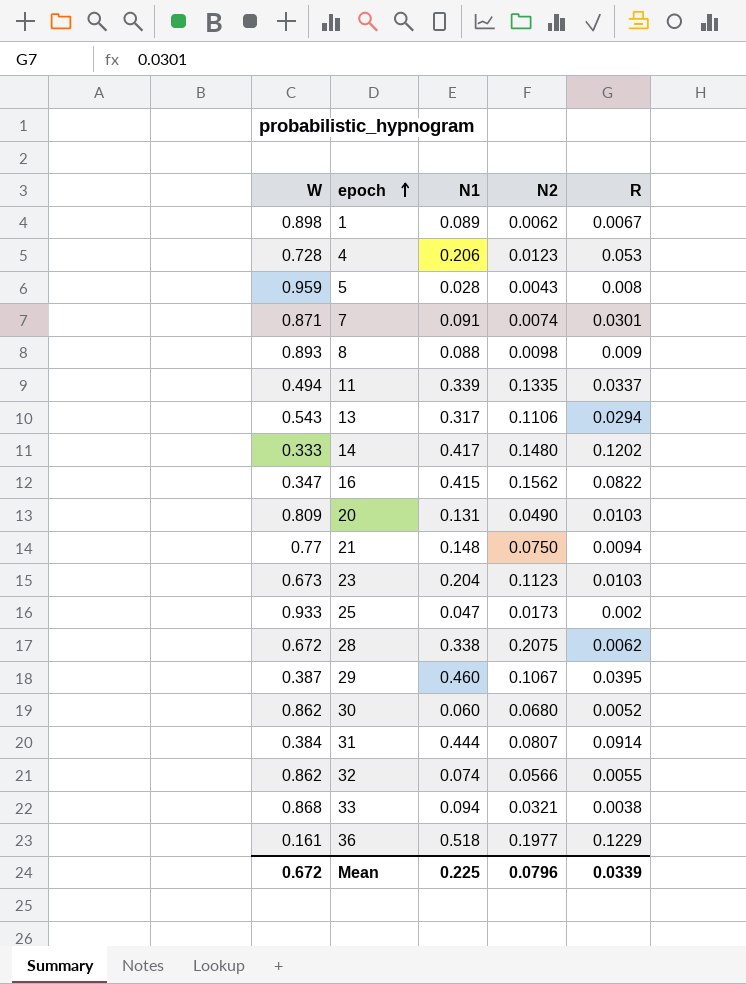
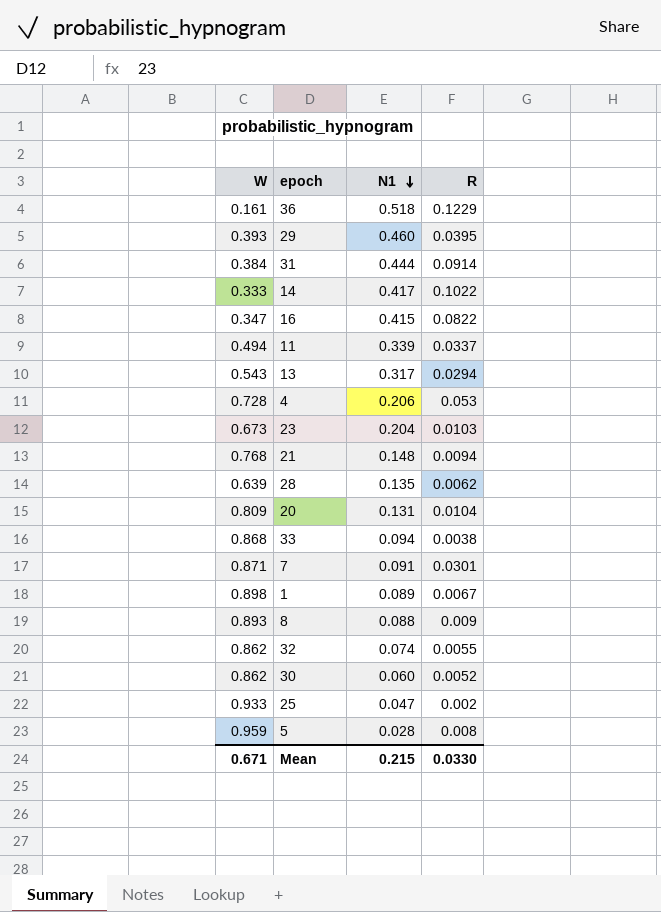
row order: epoch ascending -> N1 descending
column N2 | position: 4 -> none
29 | W: 0.387 -> 0.393
14 | R: 0.1202 -> 0.1022
21 | W: 0.77 -> 0.768
28 | W: 0.672 -> 0.639
28 | N1: 0.338 -> 0.135
20 | R: 0.0103 -> 0.0104
Mean | W: 0.672 -> 0.671
Mean | N1: 0.225 -> 0.215
Mean | R: 0.0339 -> 0.0330

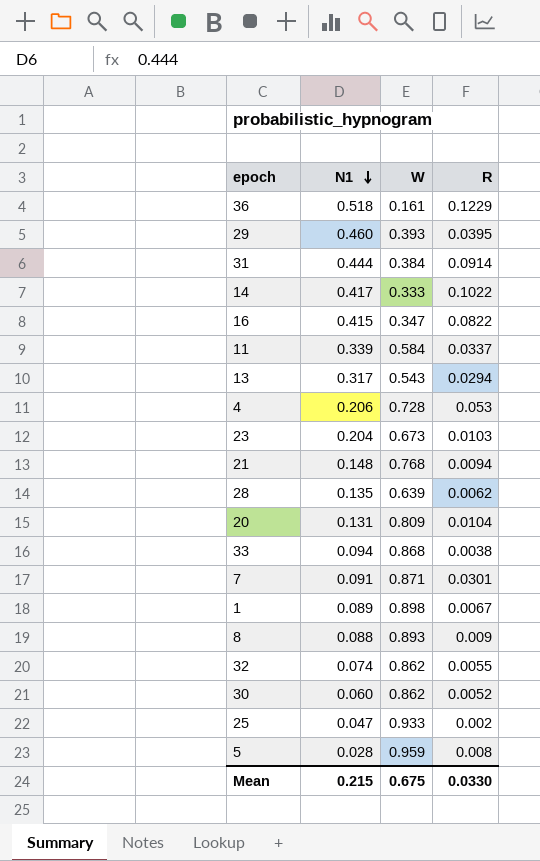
column W | position: 1 -> 3
11 | W: 0.494 -> 0.584
Mean | W: 0.671 -> 0.675

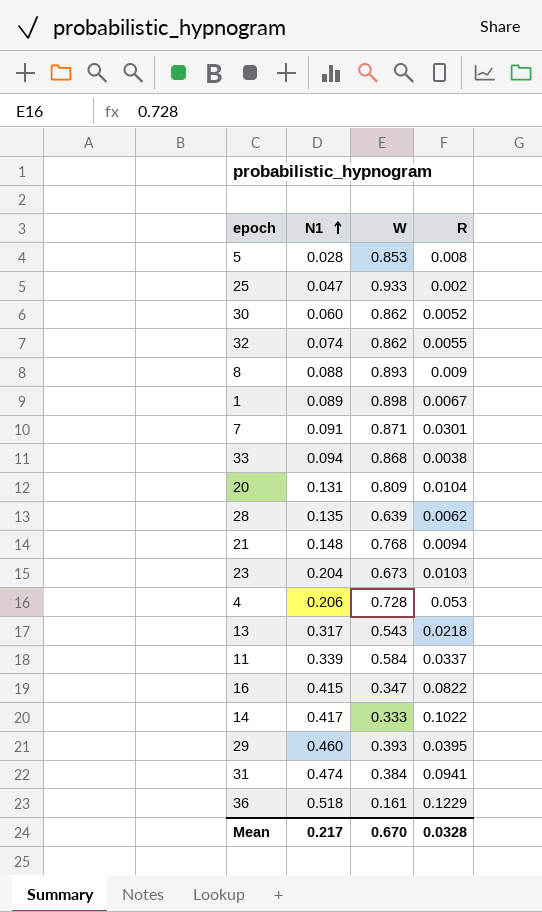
row order: N1 descending -> N1 ascending
5 | W: 0.959 -> 0.853
13 | R: 0.0294 -> 0.0218
31 | N1: 0.444 -> 0.474
31 | R: 0.0914 -> 0.0941
Mean | N1: 0.215 -> 0.217
Mean | W: 0.675 -> 0.670
Mean | R: 0.0330 -> 0.0328

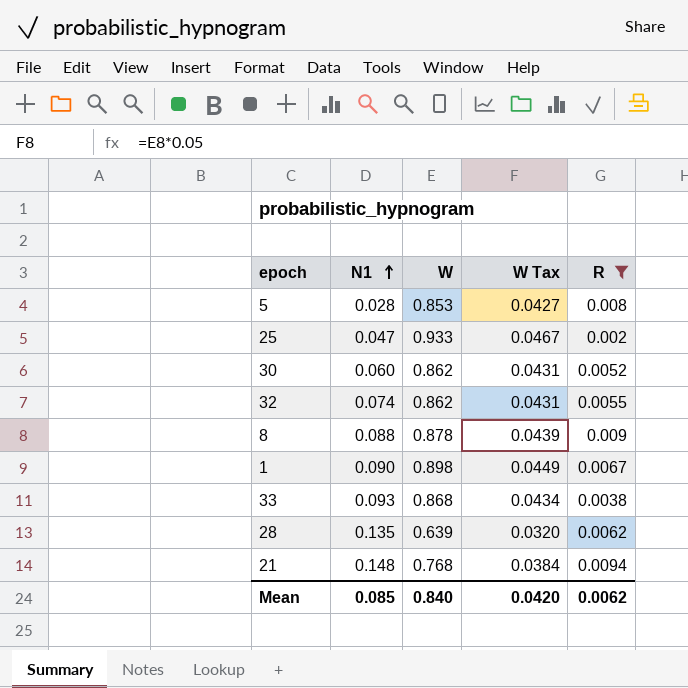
filter: none -> R <= 0.0094
column W Tax | formula: none -> [W] * 0.05
8 | W: 0.893 -> 0.878
1 | N1: 0.089 -> 0.090
33 | N1: 0.094 -> 0.093
Mean | N1: 0.217 -> 0.085
Mean | W: 0.670 -> 0.840
Mean | R: 0.0328 -> 0.0062

